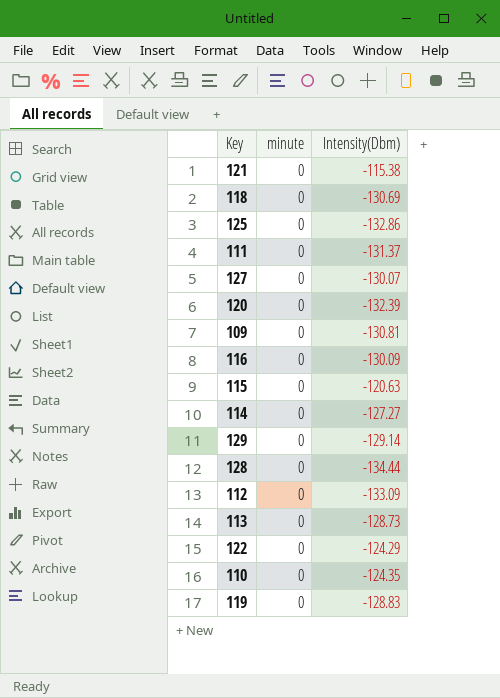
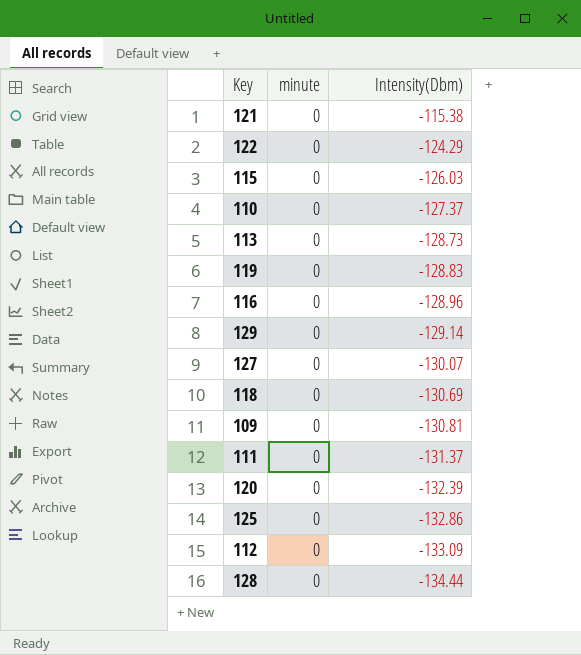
row order: none -> Intensity(Dbm) descending
row 114: 0 | -127.27 -> none
115 | Intensity(Dbm): -120.63 -> -126.03
110 | Intensity(Dbm): -124.35 -> -127.37
116 | Intensity(Dbm): -130.09 -> -128.96

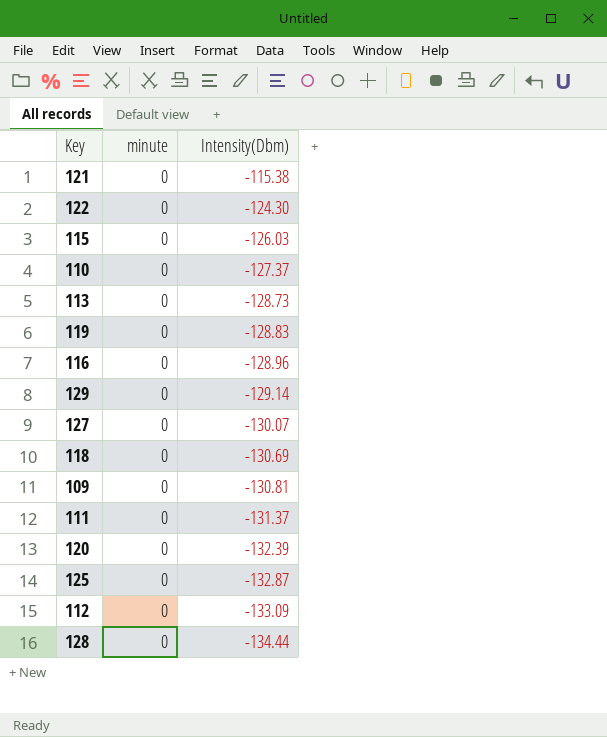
122 | Intensity(Dbm): -124.29 -> -124.30
125 | Intensity(Dbm): -132.86 -> -132.87

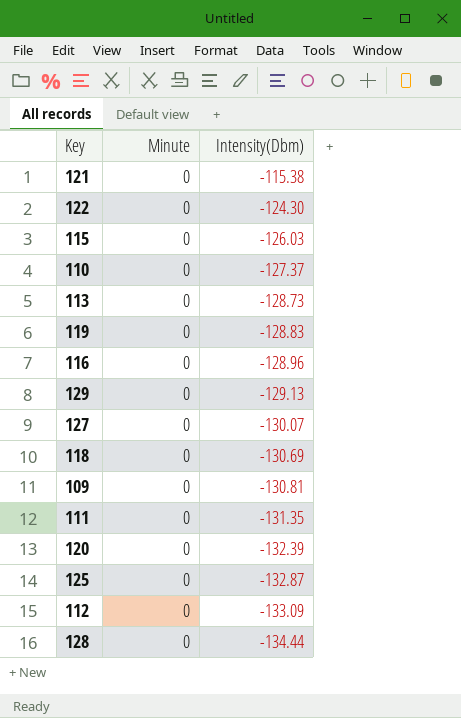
column name: minute -> Minute
129 | Intensity(Dbm): -129.14 -> -129.13
111 | Intensity(Dbm): -131.37 -> -131.35

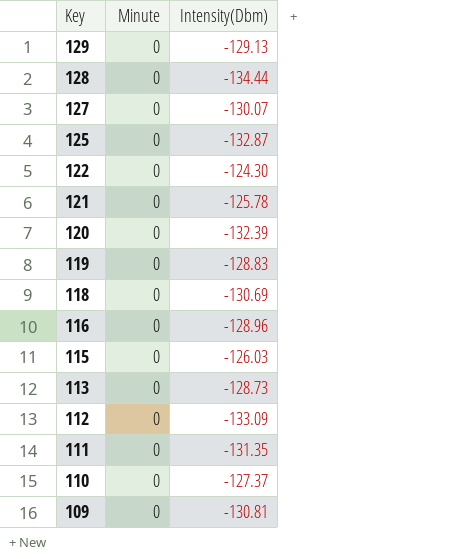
row order: Intensity(Dbm) descending -> Key descending
121 | Intensity(Dbm): -115.38 -> -125.78

